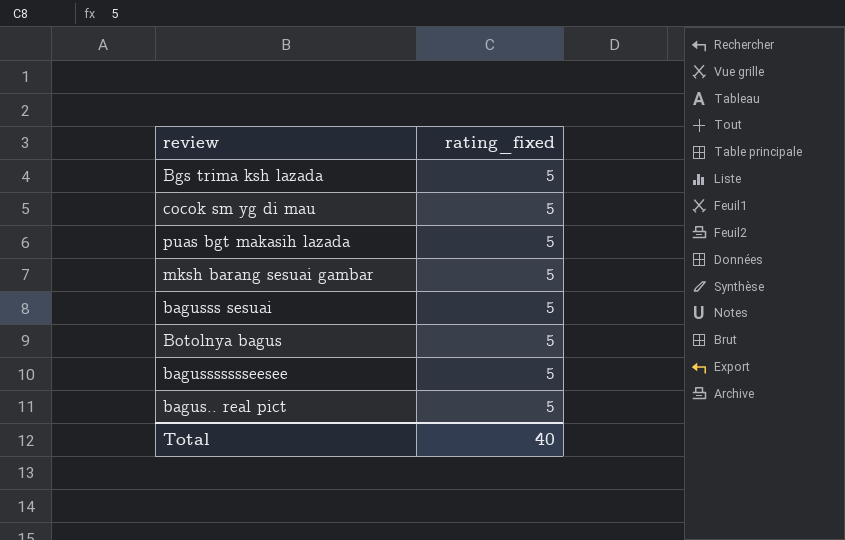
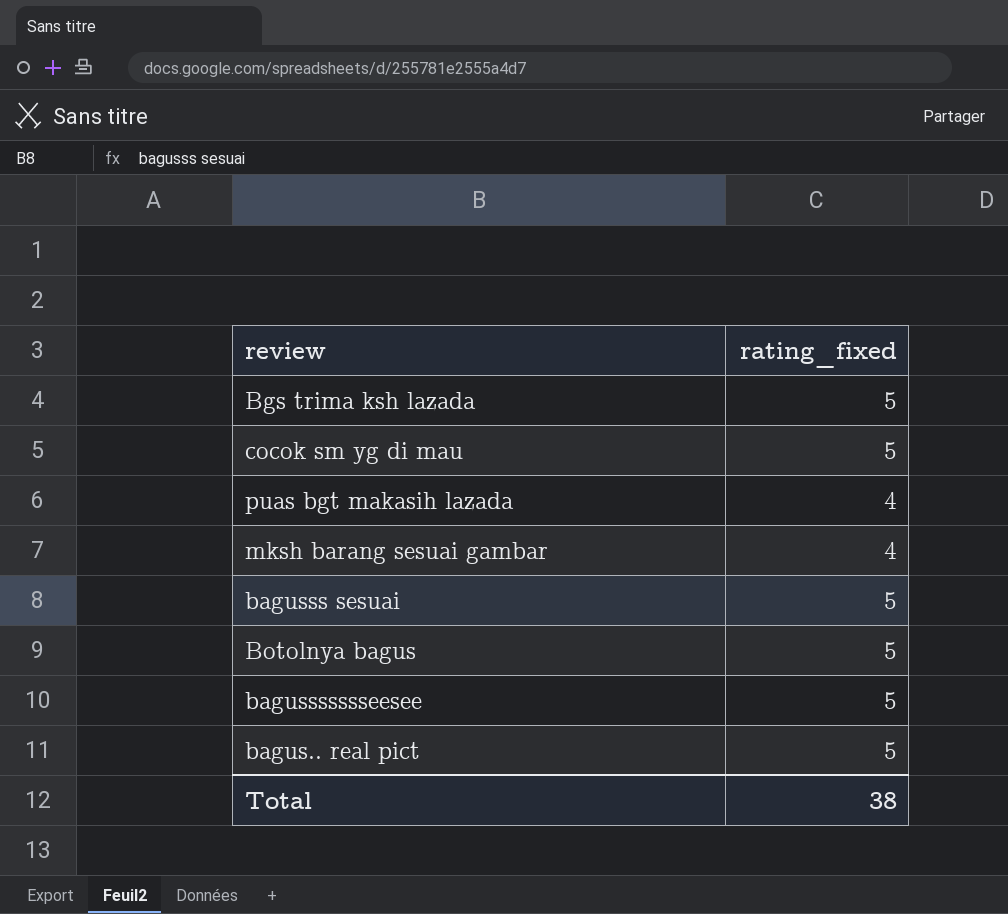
puas bgt makasih lazada | rating_fixed: 5 -> 4
mksh barang sesuai gambar | rating_fixed: 5 -> 4
Total | rating_fixed: 40 -> 38

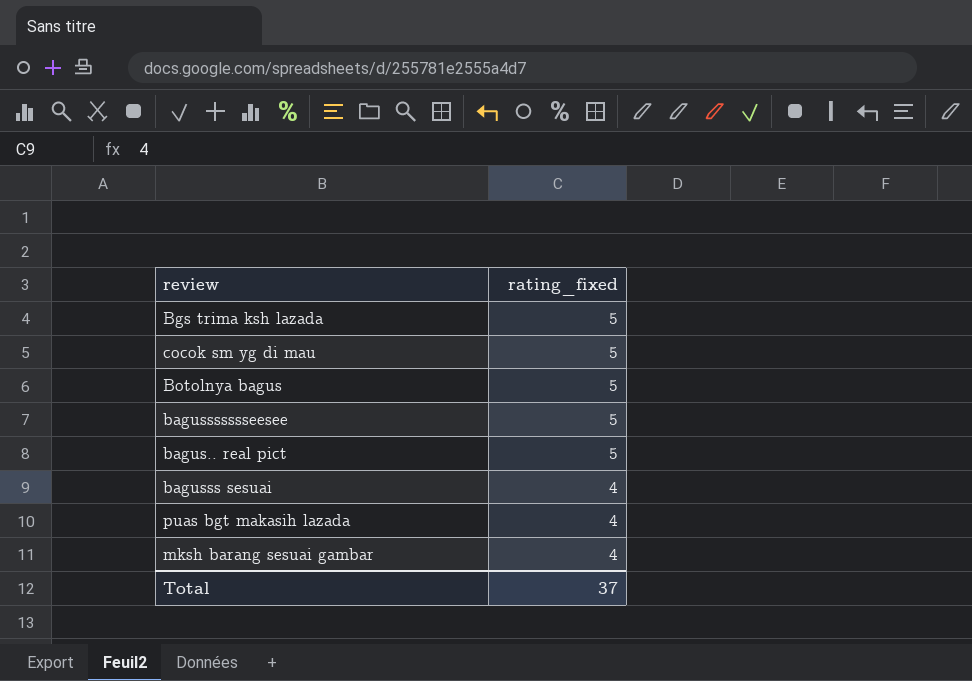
row order: none -> rating_fixed descending
bagusss sesuai | rating_fixed: 5 -> 4
Total | rating_fixed: 38 -> 37

